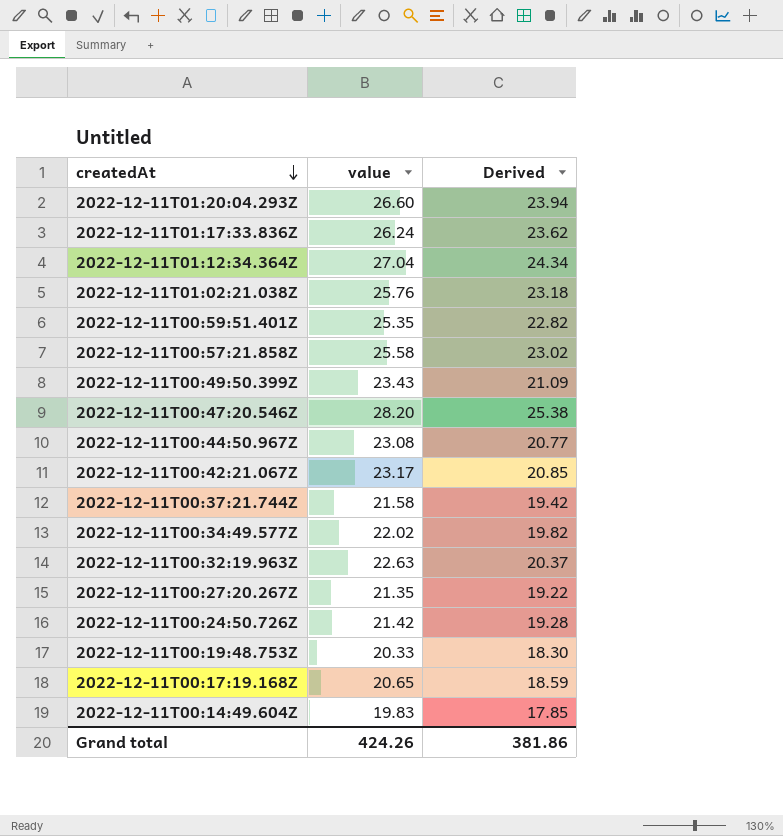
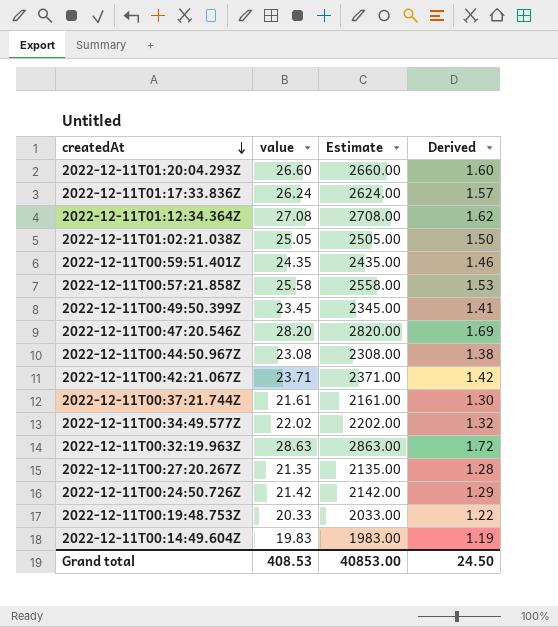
column Estimate | formula: none -> [value] * 100
column Derived | formula: [value] * 0.9 -> [value] * 0.06
row 2022-12-11T00:17:19.168Z: 20.65 | 18.59 -> none
2022-12-11T01:12:34.364Z | value: 27.04 -> 27.08
2022-12-11T01:02:21.038Z | value: 25.76 -> 25.05
2022-12-11T00:59:51.401Z | value: 25.35 -> 24.35
2022-12-11T00:49:50.399Z | value: 23.43 -> 23.45
2022-12-11T00:42:21.067Z | value: 23.17 -> 23.71
2022-12-11T00:37:21.744Z | value: 21.58 -> 21.61
2022-12-11T00:32:19.963Z | value: 22.63 -> 28.63
Grand total | value: 424.26 -> 408.53
Grand total | Derived: 381.86 -> 24.50

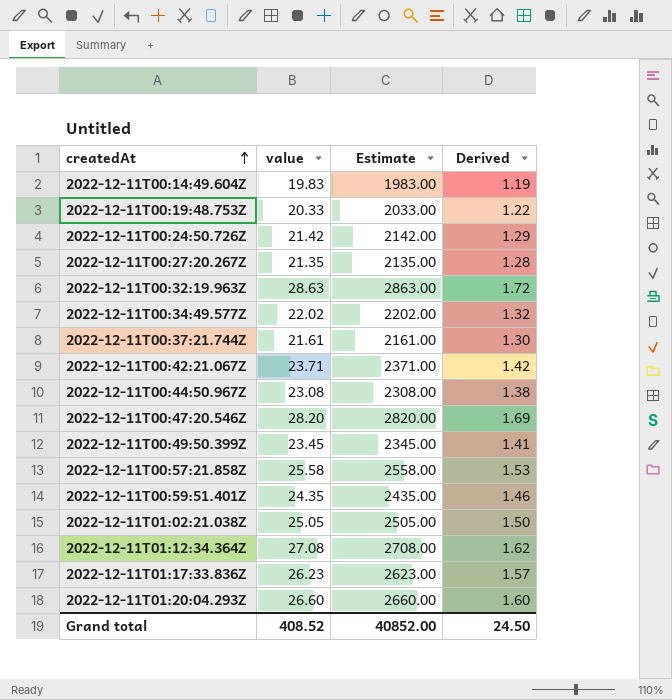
row order: createdAt descending -> createdAt ascending
2022-12-11T01:17:33.836Z | value: 26.24 -> 26.23
2022-12-11T01:17:33.836Z | Estimate: 2624.00 -> 2623.00
Grand total | value: 408.53 -> 408.52
Grand total | Estimate: 40853.00 -> 40852.00

